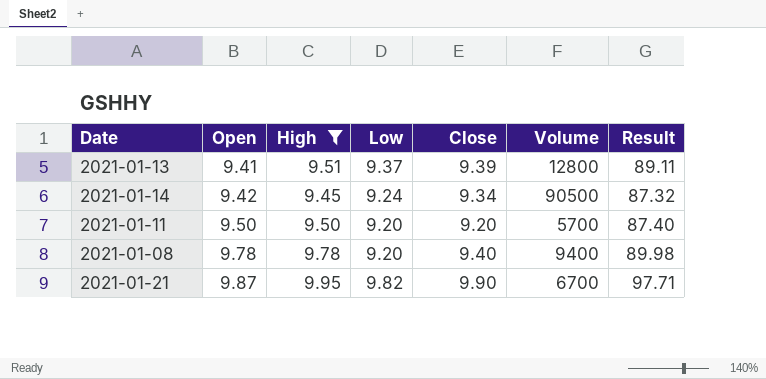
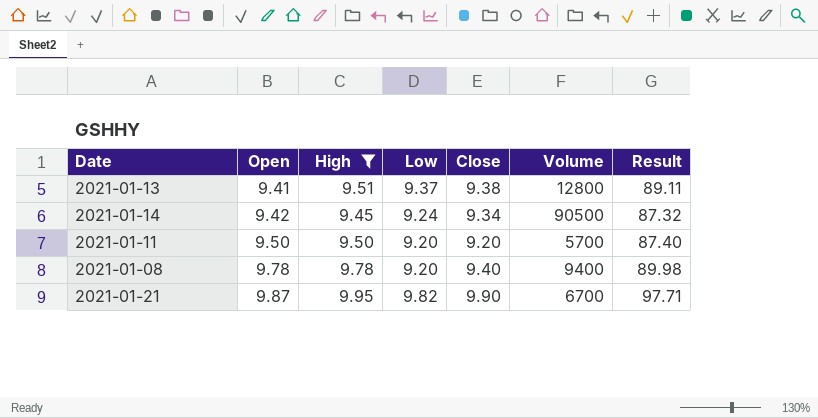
2021-01-13 | Close: 9.39 -> 9.38

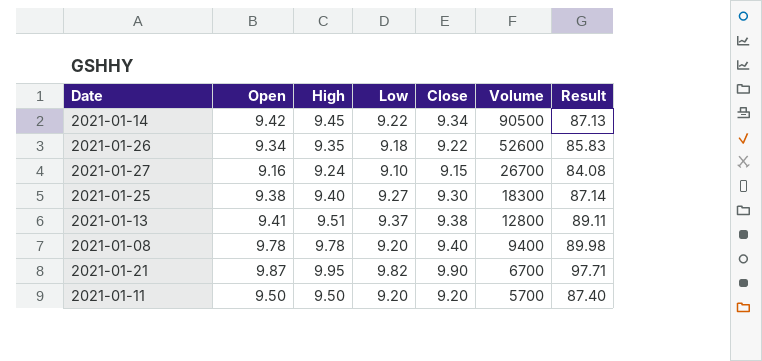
filter: High >= 9.45 -> none
row order: Open ascending -> Volume descending
2021-01-14 | Low: 9.24 -> 9.22
2021-01-14 | Result: 87.32 -> 87.13

